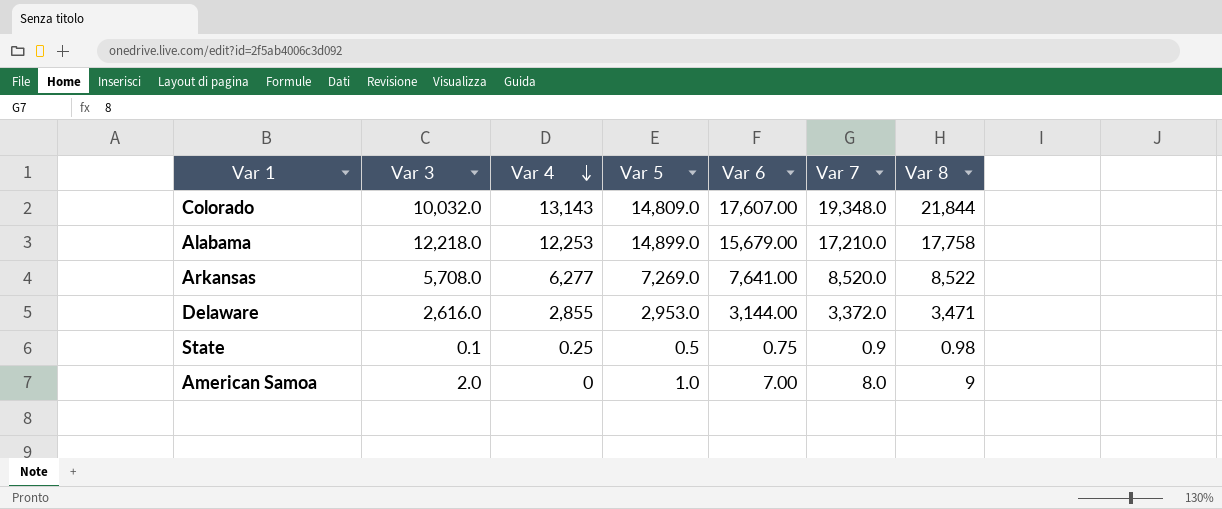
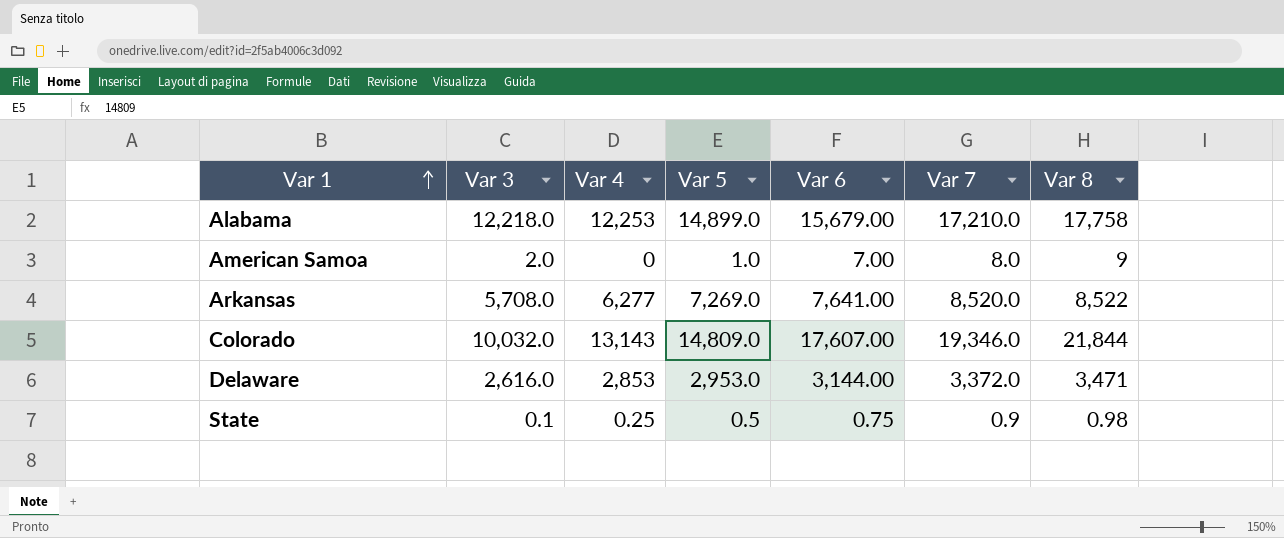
row order: Var 4 descending -> Var 1 ascending
Colorado | Var 7: 19,348.0 -> 19,346.0
Delaware | Var 4: 2,855 -> 2,853

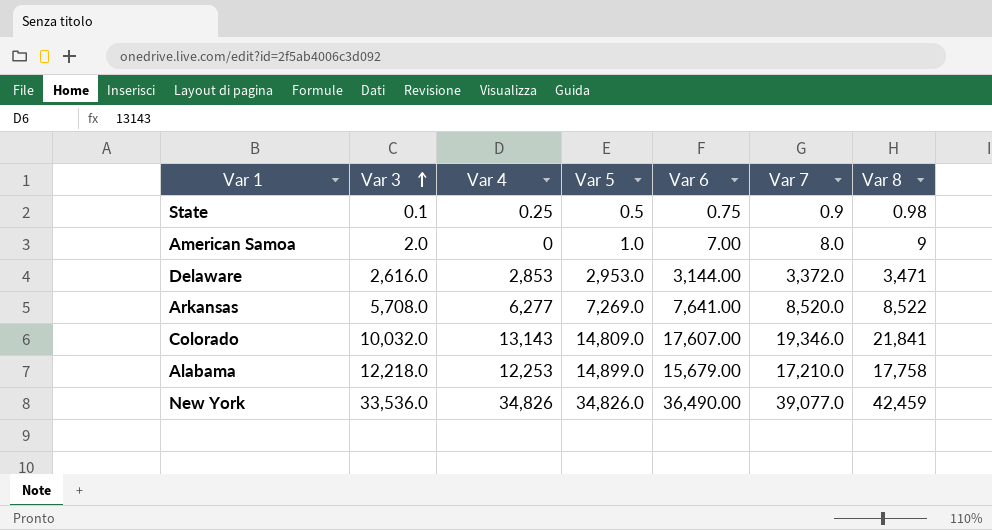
row order: Var 1 ascending -> Var 3 ascending
Colorado | Var 8: 21,844 -> 21,841
row New York: none -> 33,536.0 | 34,826 | 34,826.0 | 36,490.00 | 39,077.0 | 42,459

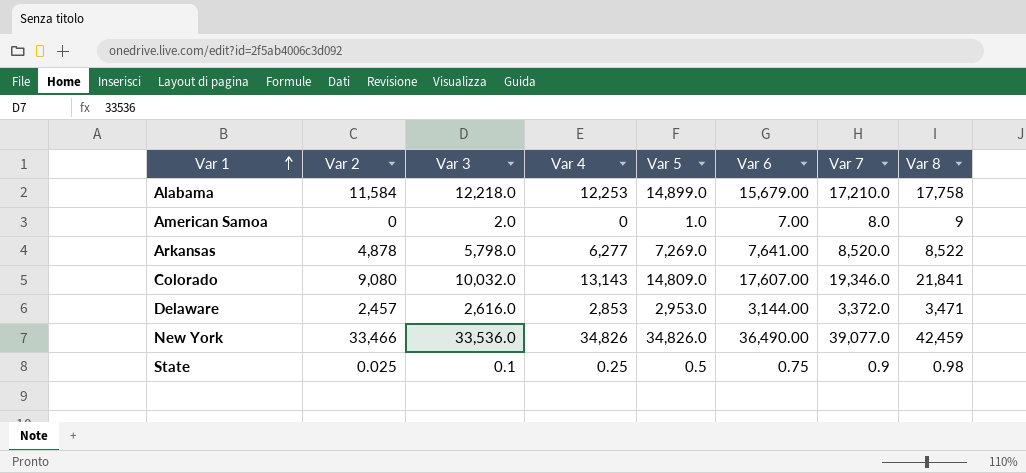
row order: Var 3 ascending -> Var 1 ascending
column Var 2 | position: none -> 2
Arkansas | Var 3: 5,708.0 -> 5,798.0

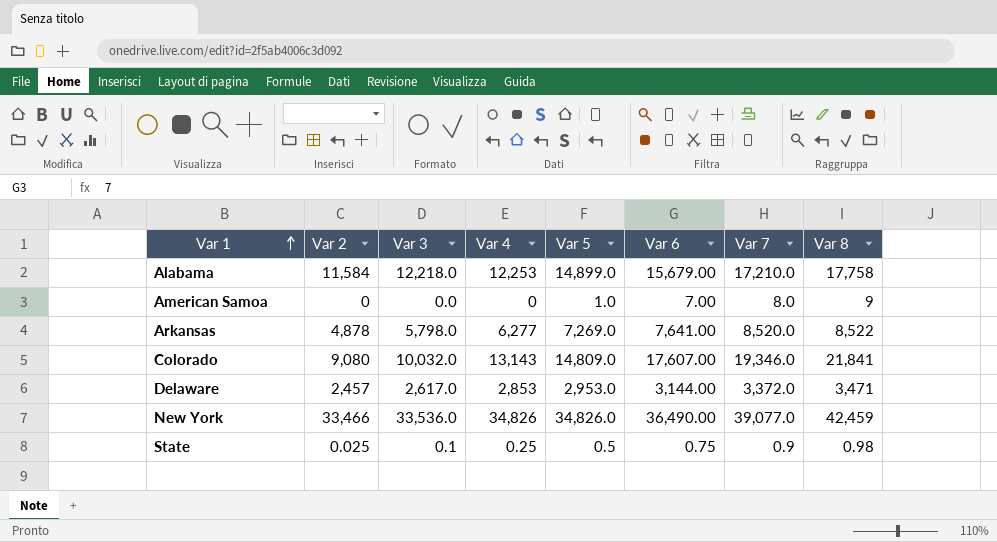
American Samoa | Var 3: 2.0 -> 0.0
Delaware | Var 3: 2,616.0 -> 2,617.0

